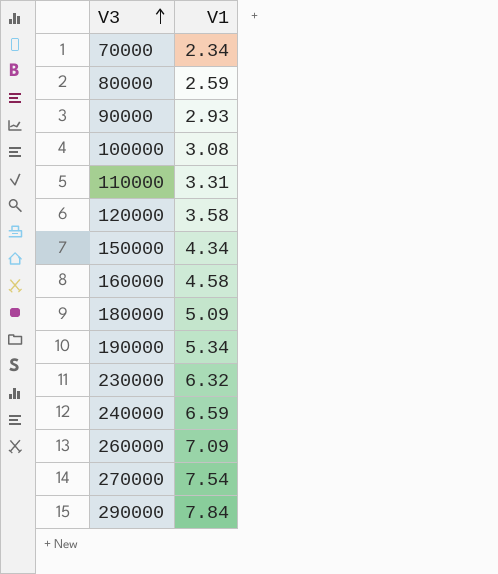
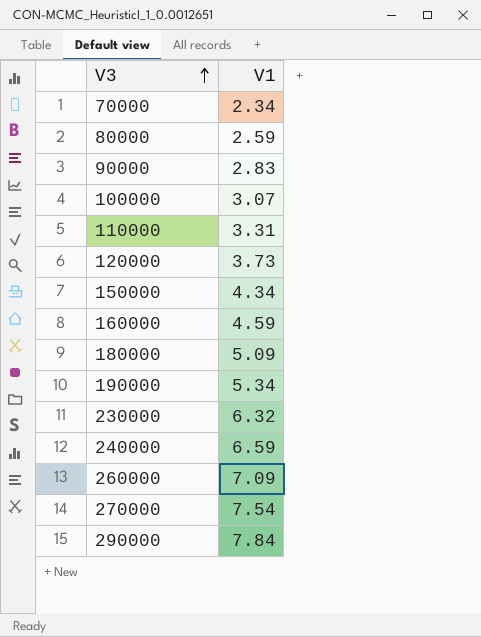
90000 | V1: 2.93 -> 2.83
100000 | V1: 3.08 -> 3.07
120000 | V1: 3.58 -> 3.73
160000 | V1: 4.58 -> 4.59

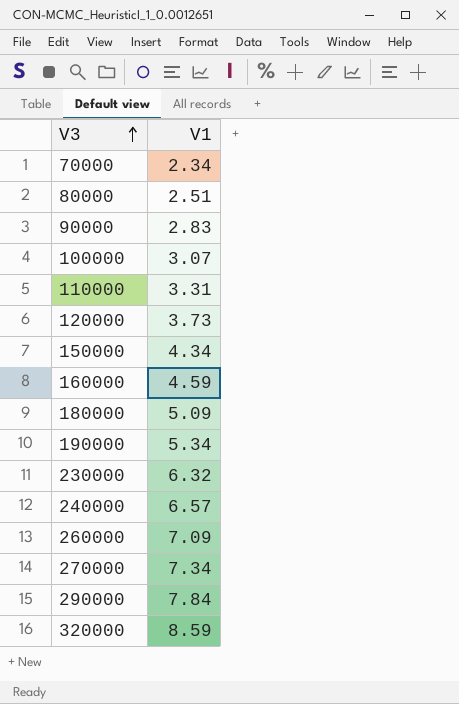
80000 | V1: 2.59 -> 2.51
240000 | V1: 6.59 -> 6.57
270000 | V1: 7.54 -> 7.34
row 320000: none -> 8.59

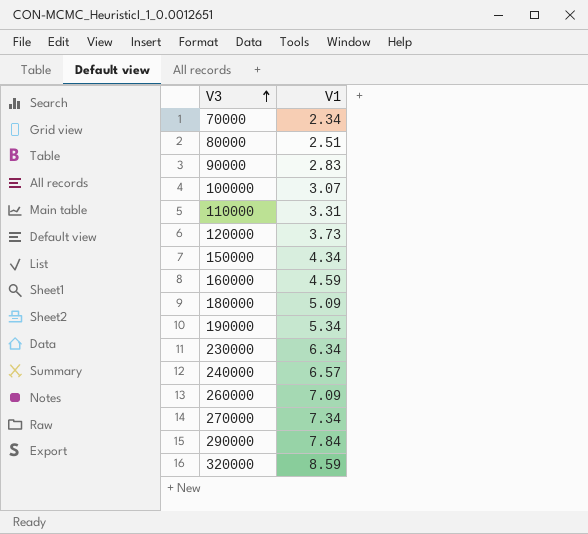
230000 | V1: 6.32 -> 6.34

